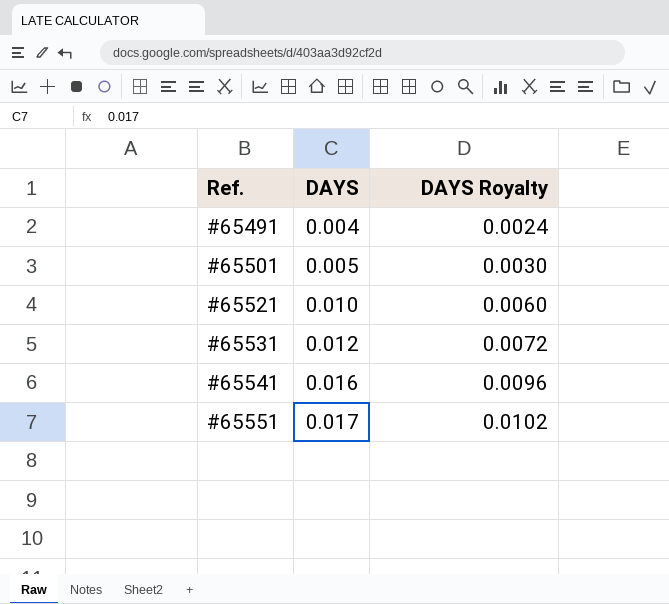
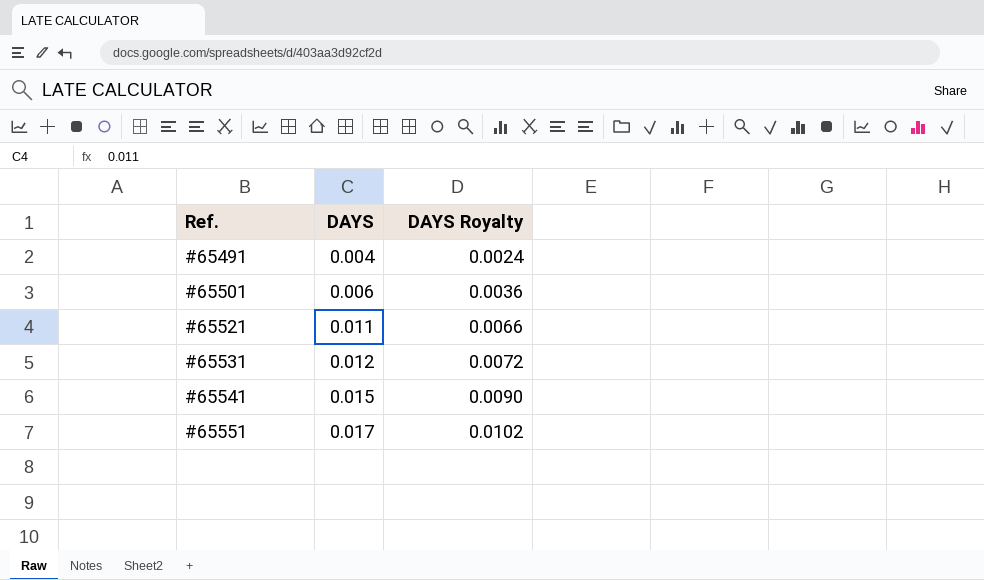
#65501 | DAYS: 0.005 -> 0.006
#65501 | DAYS Royalty: 0.0030 -> 0.0036
#65521 | DAYS: 0.010 -> 0.011
#65521 | DAYS Royalty: 0.0060 -> 0.0066
#65541 | DAYS: 0.016 -> 0.015
#65541 | DAYS Royalty: 0.0096 -> 0.0090

